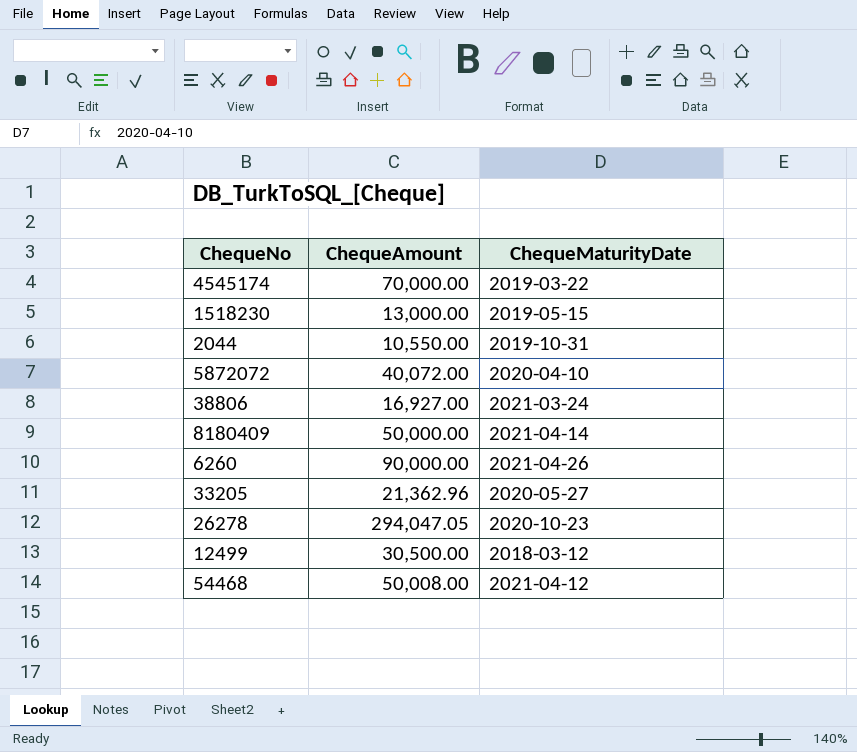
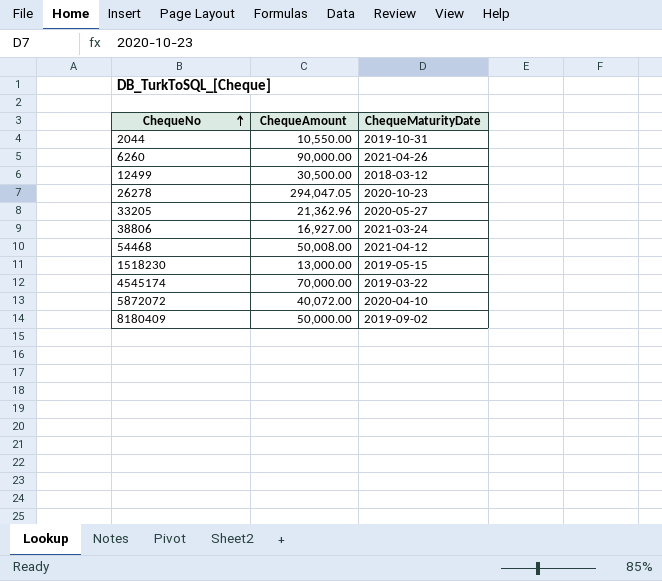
row order: none -> ChequeNo ascending
8180409 | ChequeMaturityDate: 2021-04-14 -> 2019-09-02

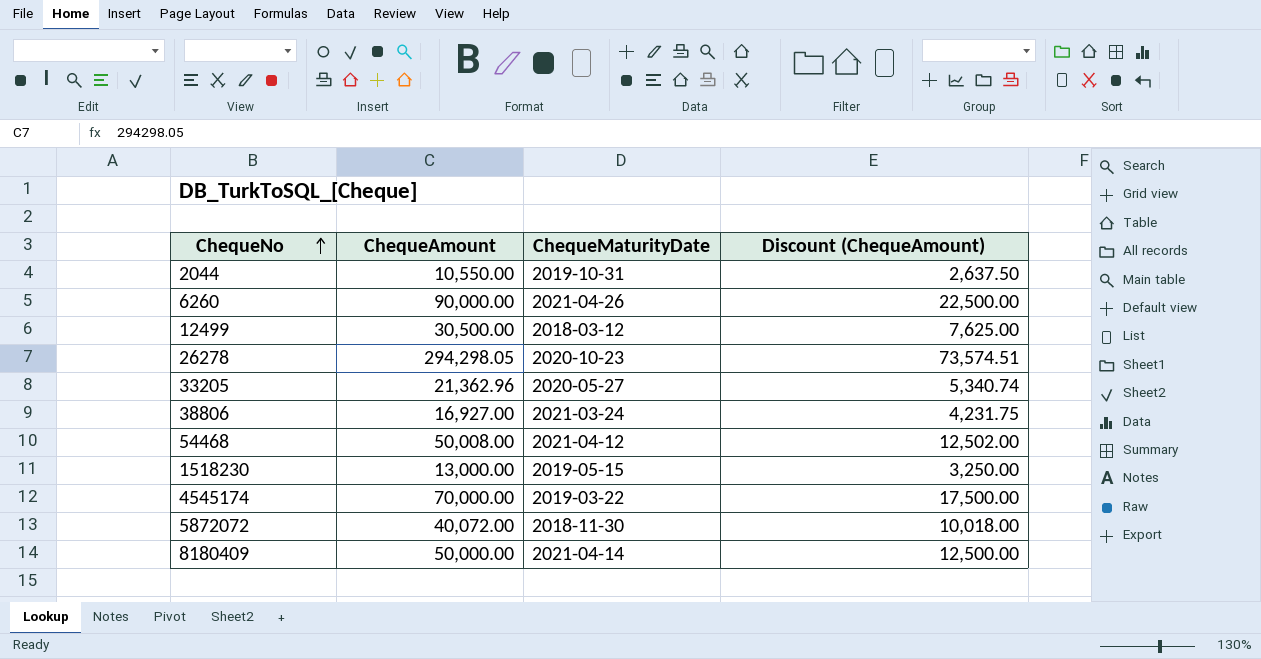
column Discount (ChequeAmount) | formula: none -> [ChequeAmount] * 0.25
26278 | ChequeAmount: 294,047.05 -> 294,298.05
5872072 | ChequeMaturityDate: 2020-04-10 -> 2018-11-30
8180409 | ChequeMaturityDate: 2019-09-02 -> 2021-04-14

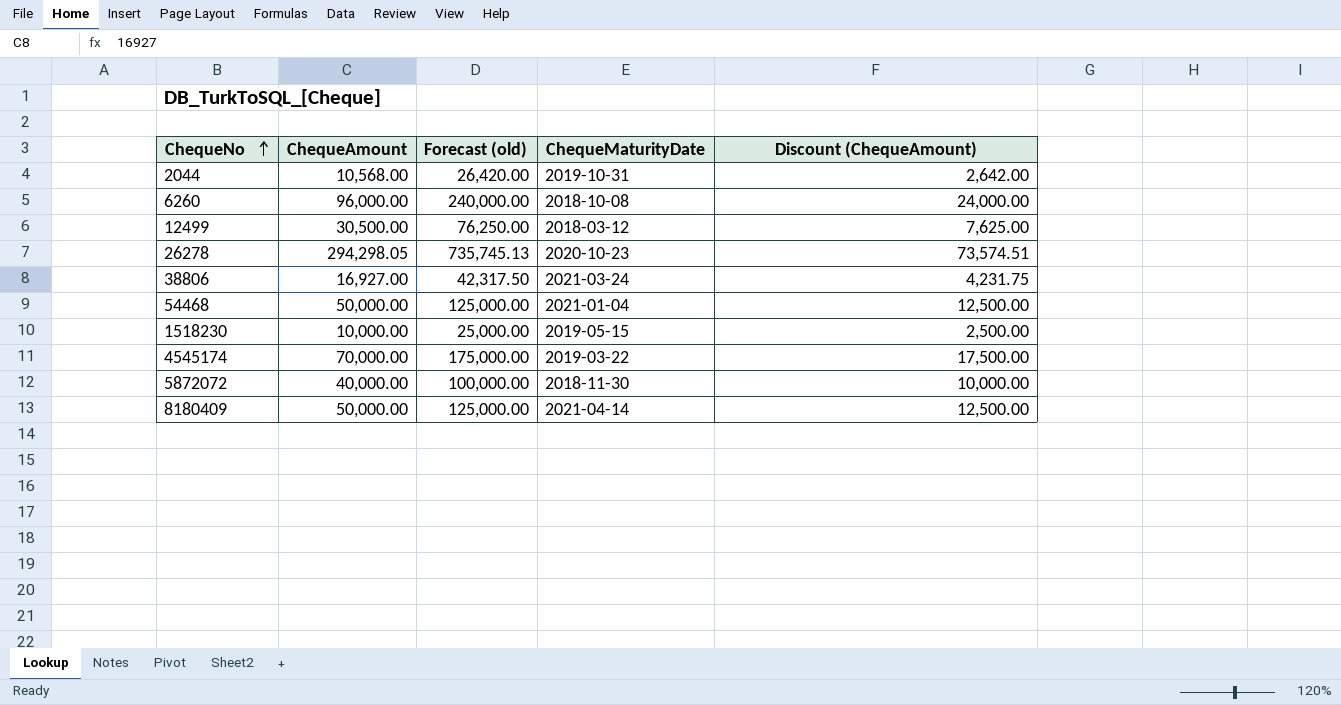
column Forecast (old) | formula: none -> [ChequeAmount] * 2.5
row 33205: 21,362.96 | 2020-05-27 | 5,340.74 -> none
2044 | ChequeAmount: 10,550.00 -> 10,568.00
2044 | Discount (ChequeAmount): 2,637.50 -> 2,642.00
6260 | ChequeAmount: 90,000.00 -> 96,000.00
6260 | ChequeMaturityDate: 2021-04-26 -> 2018-10-08
6260 | Discount (ChequeAmount): 22,500.00 -> 24,000.00
54468 | ChequeAmount: 50,008.00 -> 50,000.00
54468 | ChequeMaturityDate: 2021-04-12 -> 2021-01-04
54468 | Discount (ChequeAmount): 12,502.00 -> 12,500.00
1518230 | ChequeAmount: 13,000.00 -> 10,000.00
1518230 | Discount (ChequeAmount): 3,250.00 -> 2,500.00
5872072 | ChequeAmount: 40,072.00 -> 40,000.00
5872072 | Discount (ChequeAmount): 10,018.00 -> 10,000.00

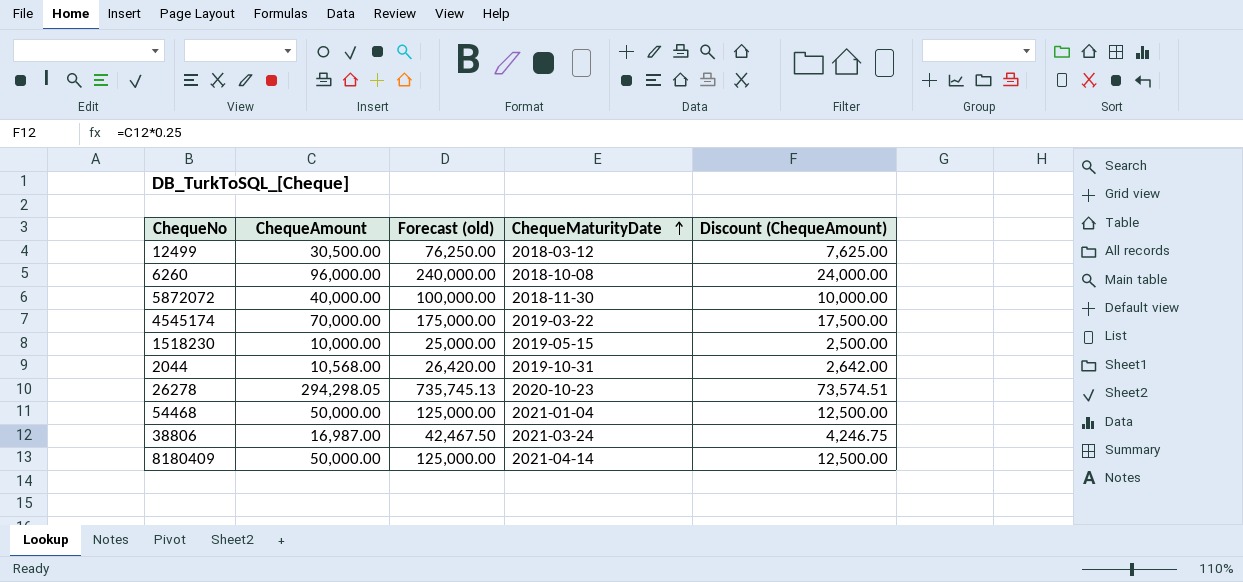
row order: ChequeNo ascending -> ChequeMaturityDate ascending
38806 | ChequeAmount: 16,927.00 -> 16,987.00
38806 | Forecast (old): 42,317.50 -> 42,467.50
38806 | Discount (ChequeAmount): 4,231.75 -> 4,246.75

